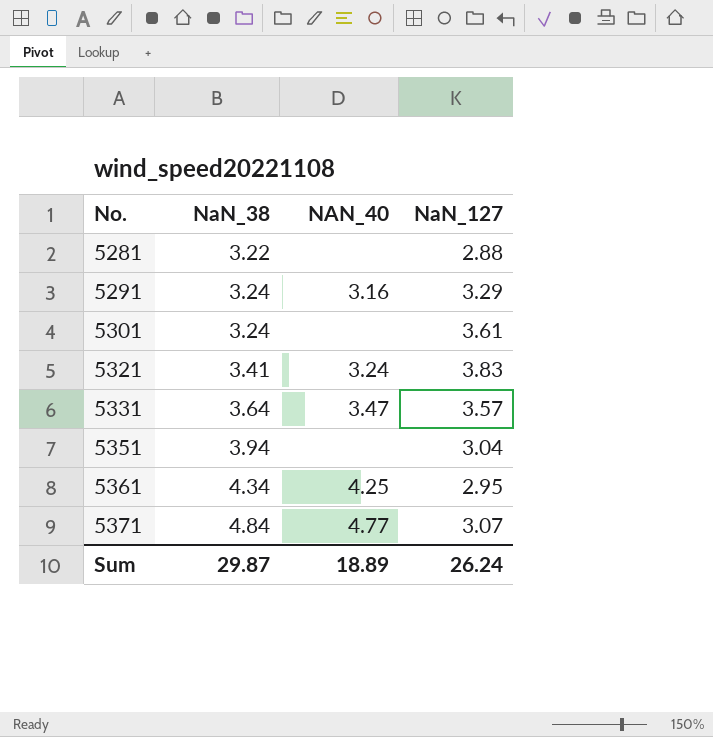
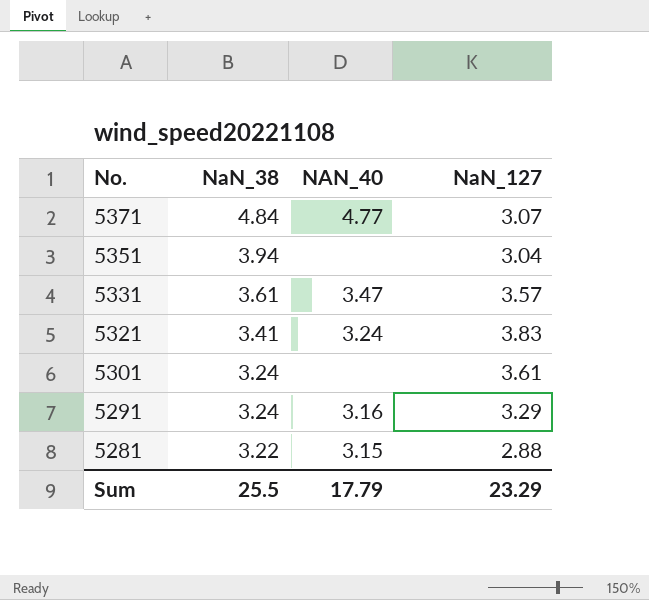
row order: No. ascending -> No. descending
row 5361: 4.34 | 4.25 | 2.95 -> none
5331 | NaN_38: 3.64 -> 3.61
5281 | NAN_40: none -> 3.15
Sum | NaN_38: 29.87 -> 25.5
Sum | NAN_40: 18.89 -> 17.79
Sum | NaN_127: 26.24 -> 23.29

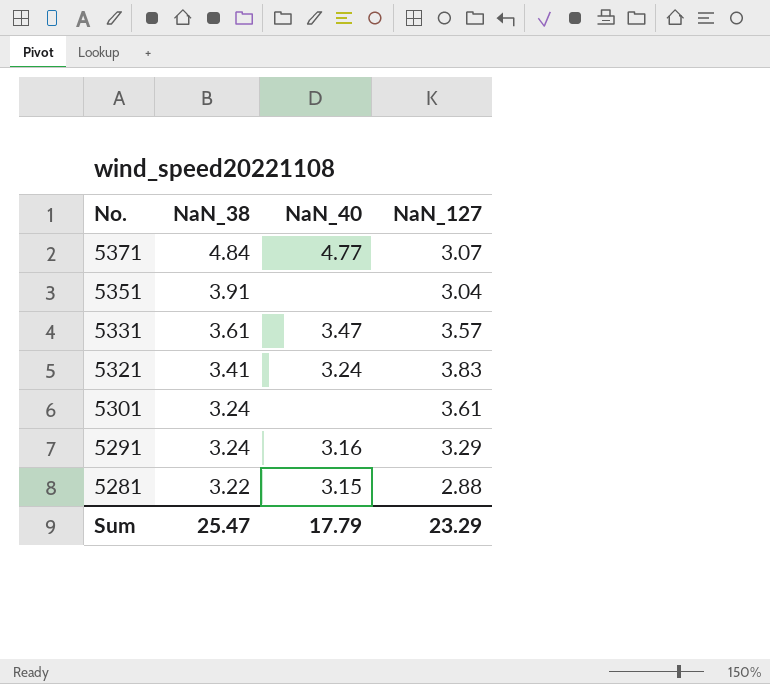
column name: NAN_40 -> NaN_40
5351 | NaN_38: 3.94 -> 3.91
Sum | NaN_38: 25.5 -> 25.47

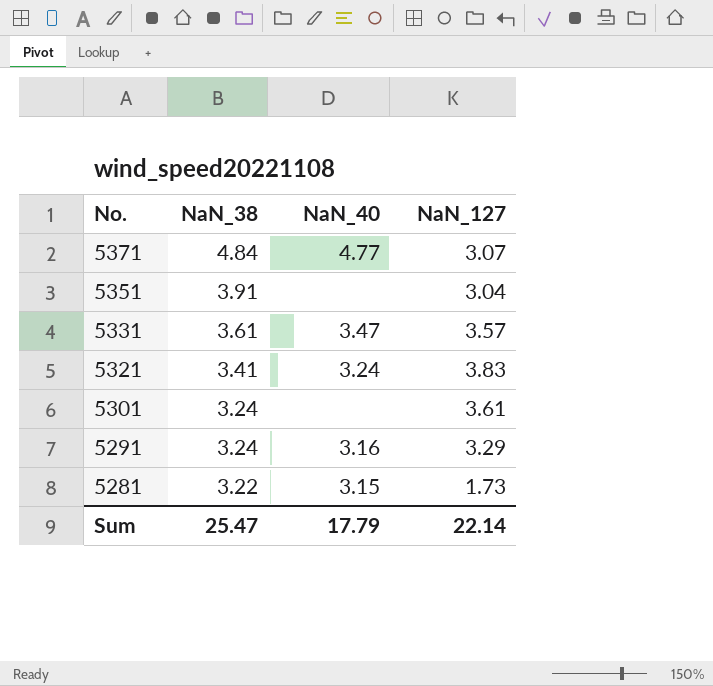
5281 | NaN_127: 2.88 -> 1.73
Sum | NaN_127: 23.29 -> 22.14

